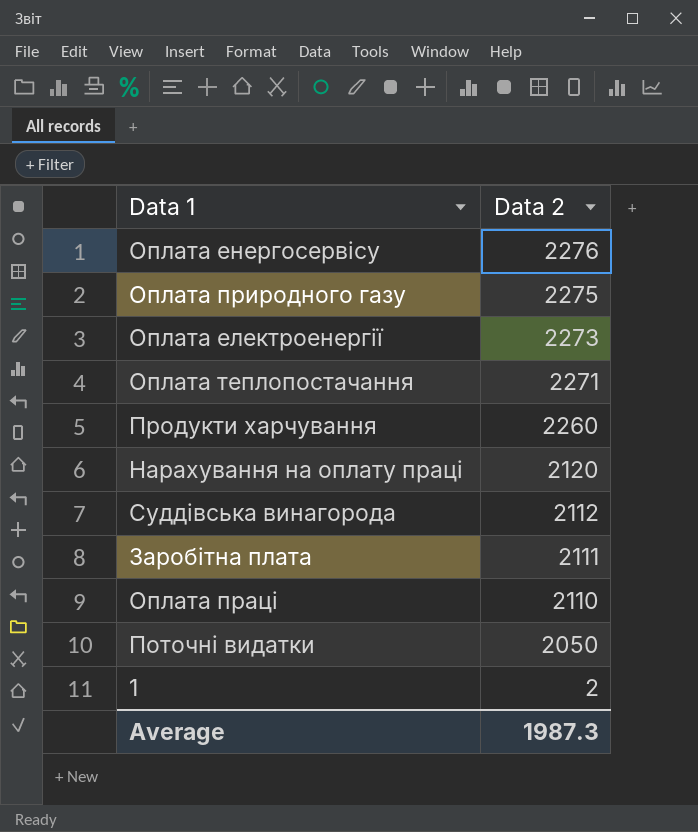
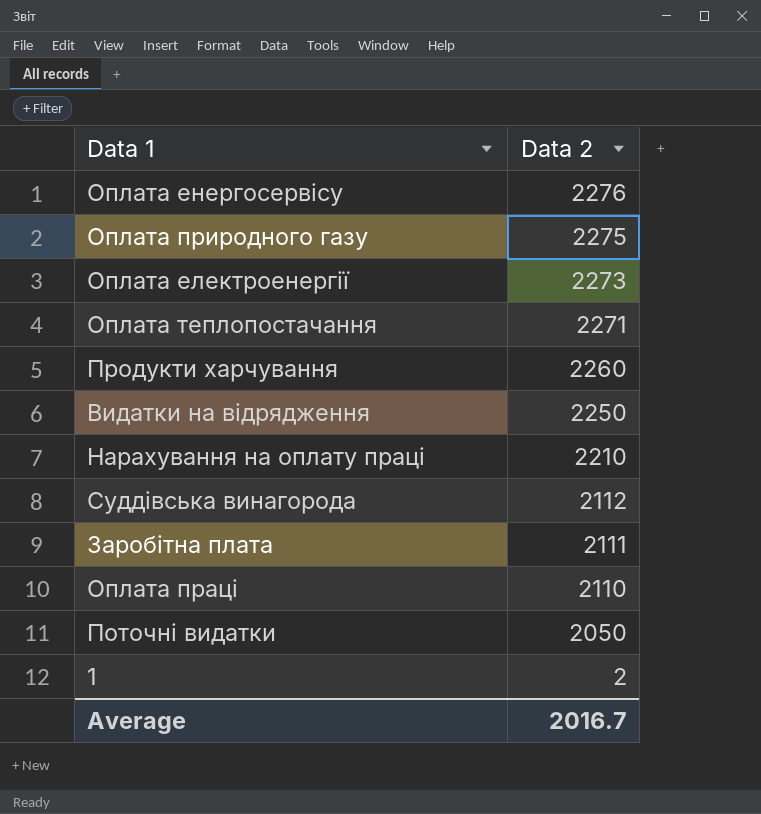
row Видатки на відрядження: none -> 2250
Нарахування на оплату праці | Data 2: 2120 -> 2210
Average | Data 2: 1987.3 -> 2016.7

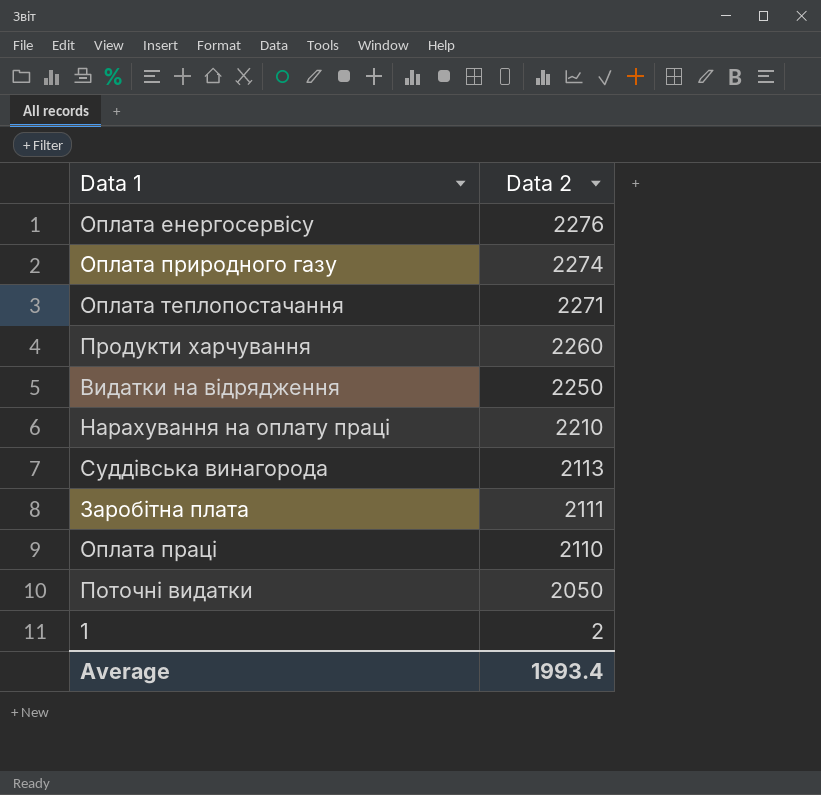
row Оплата електроенергії: 2273 -> none
Оплата природного газу | Data 2: 2275 -> 2274
Суддівська винагорода | Data 2: 2112 -> 2113
Average | Data 2: 2016.7 -> 1993.4

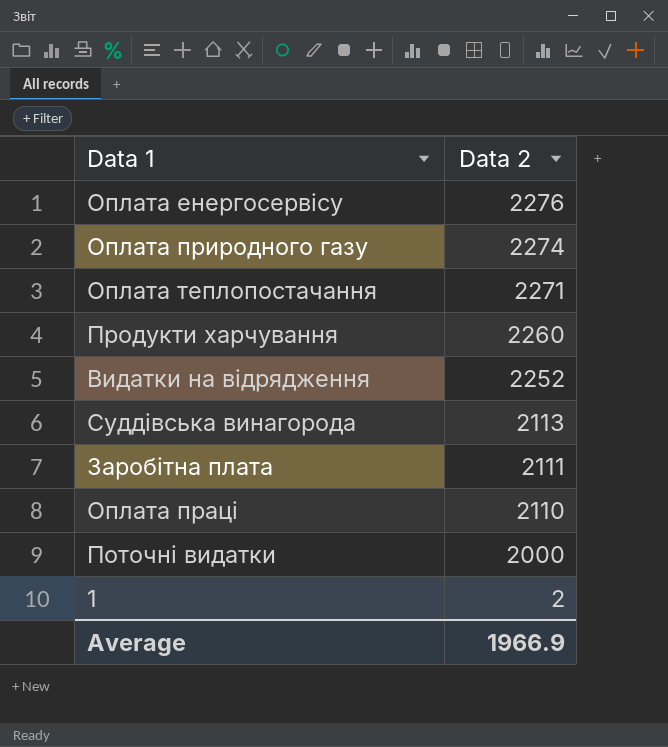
row Нарахування на оплату праці: 2210 -> none
Видатки на відрядження | Data 2: 2250 -> 2252
Поточні видатки | Data 2: 2050 -> 2000
Average | Data 2: 1993.4 -> 1966.9

